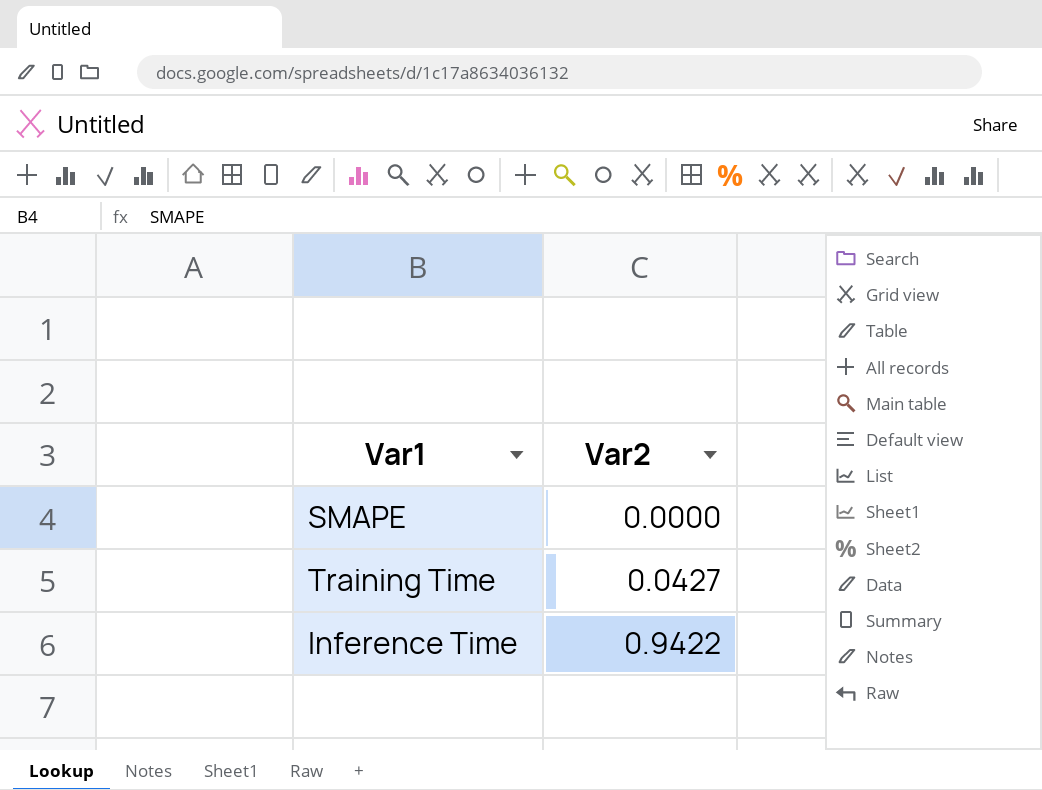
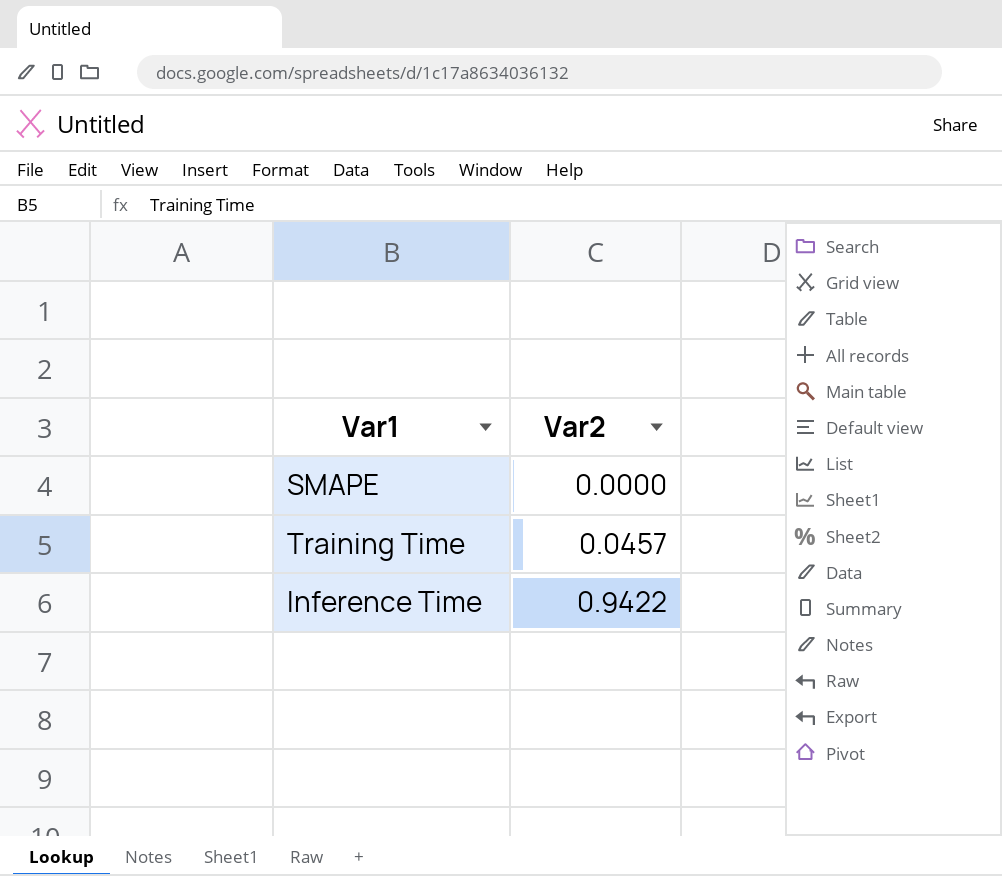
Training Time | Var2: 0.0427 -> 0.0457

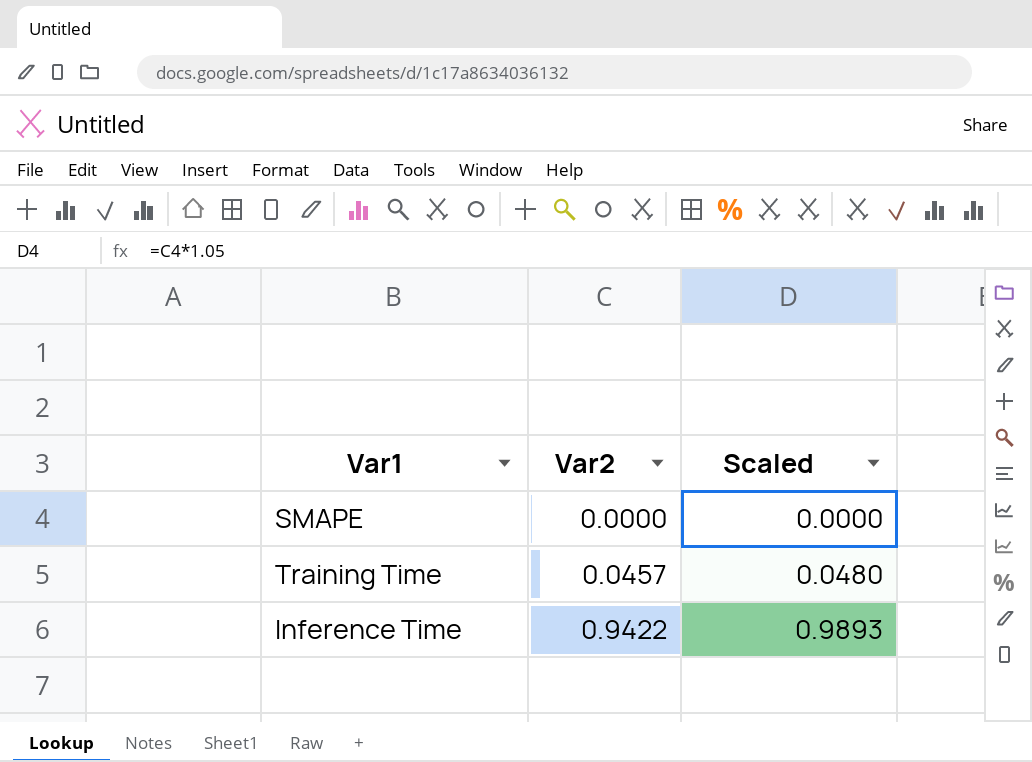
column Scaled | formula: none -> [Var2] * 1.05

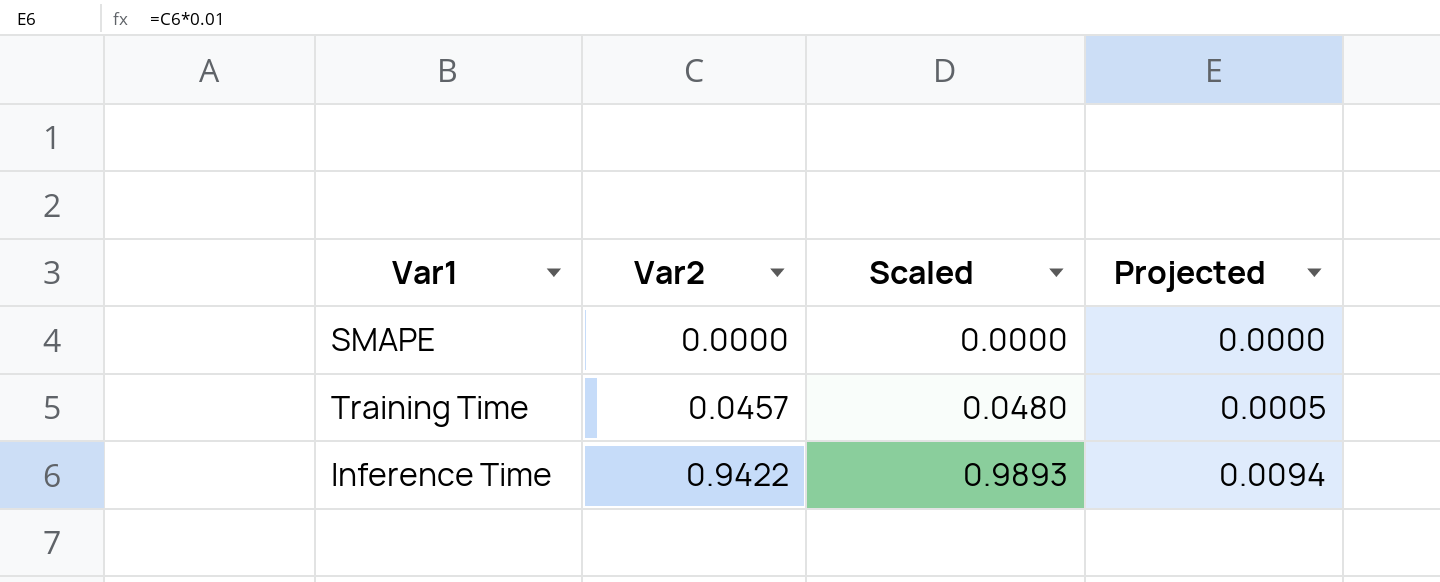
column Projected | formula: none -> [Var2] * 0.01

